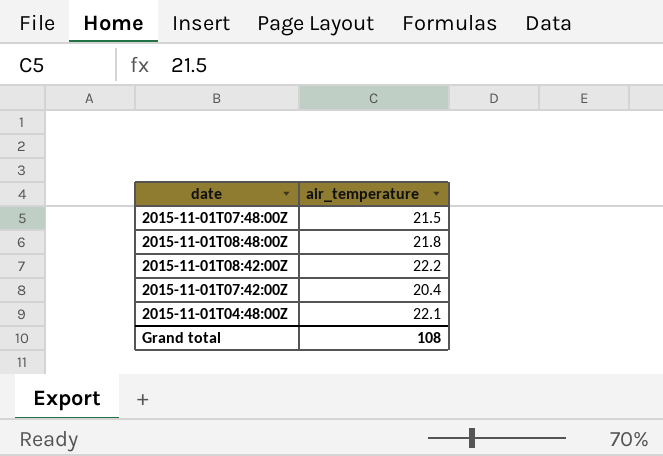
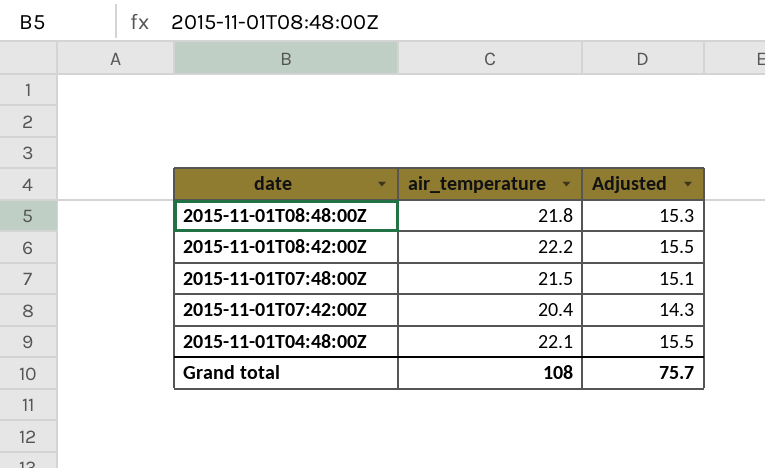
row order: none -> date descending
column Adjusted | formula: none -> [air_temperature] * 0.7

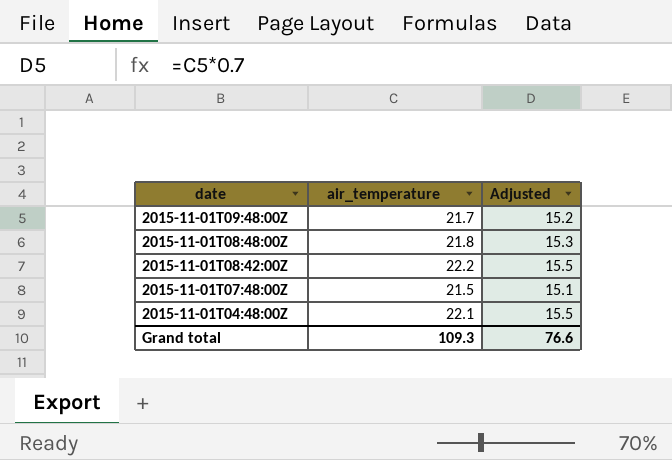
row 2015-11-01T07:42:00Z: 20.4 | 14.3 -> none
row 2015-11-01T09:48:00Z: none -> 21.7 | 15.2
Grand total | air_temperature: 108 -> 109.3
Grand total | Adjusted: 75.7 -> 76.6

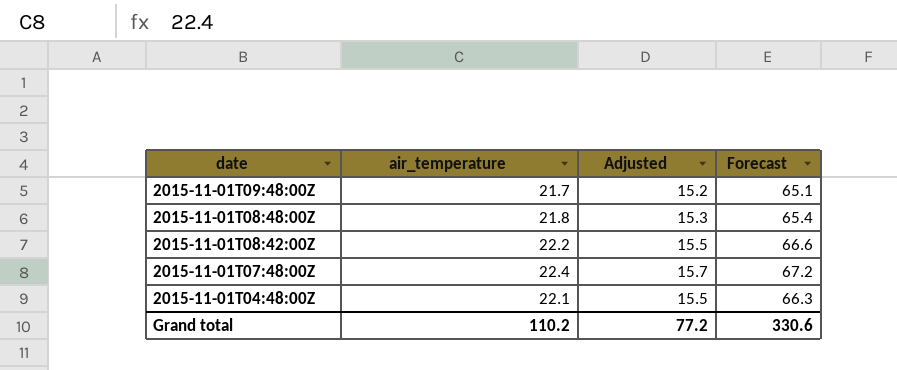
column Forecast | formula: none -> [air_temperature] * 3
2015-11-01T07:48:00Z | air_temperature: 21.5 -> 22.4
2015-11-01T07:48:00Z | Adjusted: 15.1 -> 15.7
Grand total | air_temperature: 109.3 -> 110.2
Grand total | Adjusted: 76.6 -> 77.2

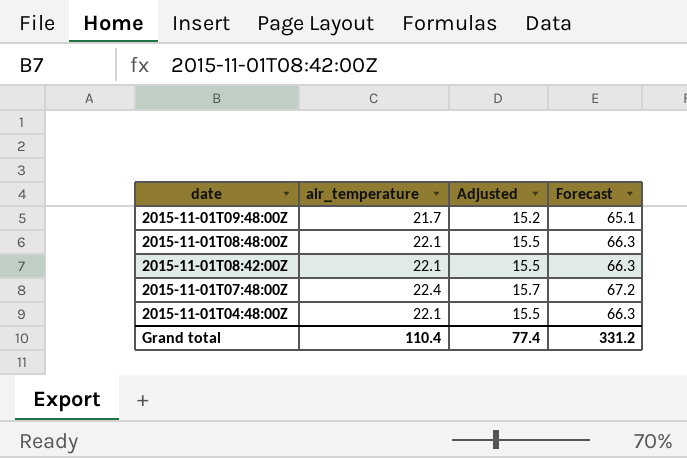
2015-11-01T08:48:00Z | air_temperature: 21.8 -> 22.1
2015-11-01T08:48:00Z | Adjusted: 15.3 -> 15.5
2015-11-01T08:48:00Z | Forecast: 65.4 -> 66.3
2015-11-01T08:42:00Z | air_temperature: 22.2 -> 22.1
2015-11-01T08:42:00Z | Forecast: 66.6 -> 66.3
Grand total | air_temperature: 110.2 -> 110.4
Grand total | Adjusted: 77.2 -> 77.4
Grand total | Forecast: 330.6 -> 331.2

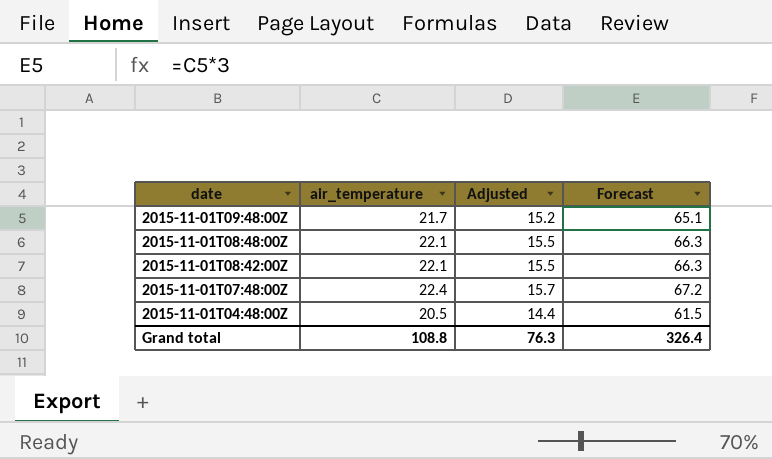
2015-11-01T04:48:00Z | air_temperature: 22.1 -> 20.5
2015-11-01T04:48:00Z | Adjusted: 15.5 -> 14.4
2015-11-01T04:48:00Z | Forecast: 66.3 -> 61.5
Grand total | air_temperature: 110.4 -> 108.8
Grand total | Adjusted: 77.4 -> 76.3
Grand total | Forecast: 331.2 -> 326.4

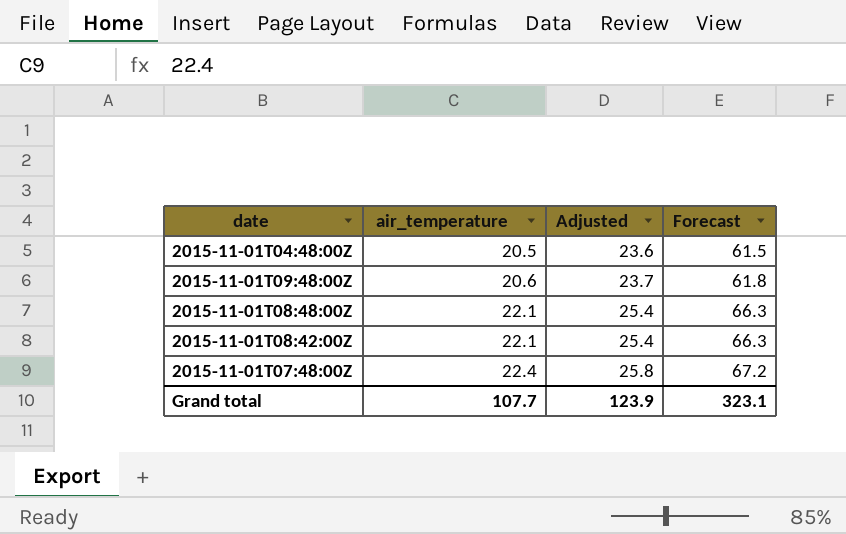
row order: date descending -> air_temperature ascending
column Adjusted | formula: [air_temperature] * 0.7 -> [air_temperature] * 1.15
2015-11-01T09:48:00Z | air_temperature: 21.7 -> 20.6
2015-11-01T09:48:00Z | Forecast: 65.1 -> 61.8
Grand total | air_temperature: 108.8 -> 107.7
Grand total | Adjusted: 76.3 -> 123.9
Grand total | Forecast: 326.4 -> 323.1

